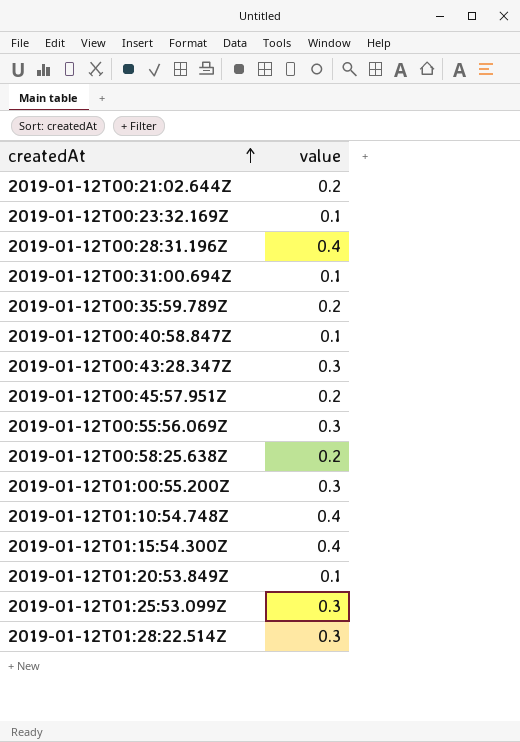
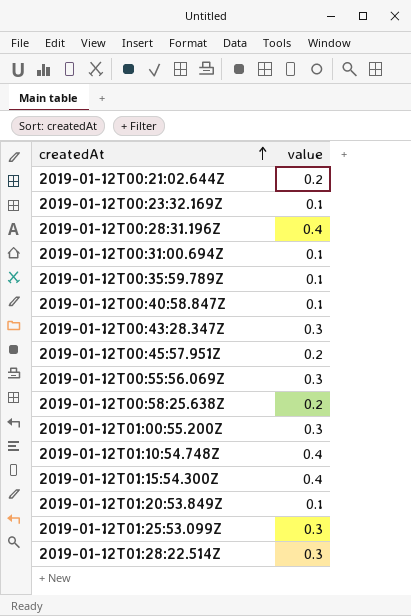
2019-01-12T00:35:59.789Z | value: 0.2 -> 0.1

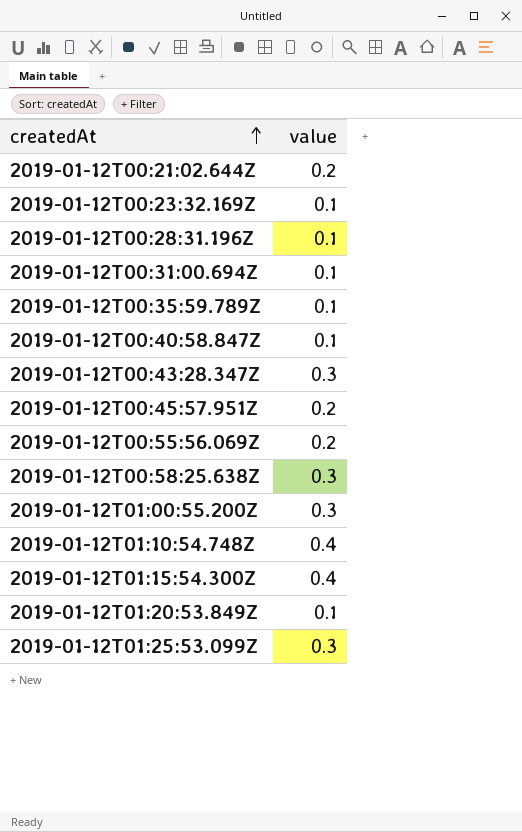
row 2019-01-12T01:28:22.514Z: 0.3 -> none
2019-01-12T00:28:31.196Z | value: 0.4 -> 0.1
2019-01-12T00:55:56.069Z | value: 0.3 -> 0.2
2019-01-12T00:58:25.638Z | value: 0.2 -> 0.3

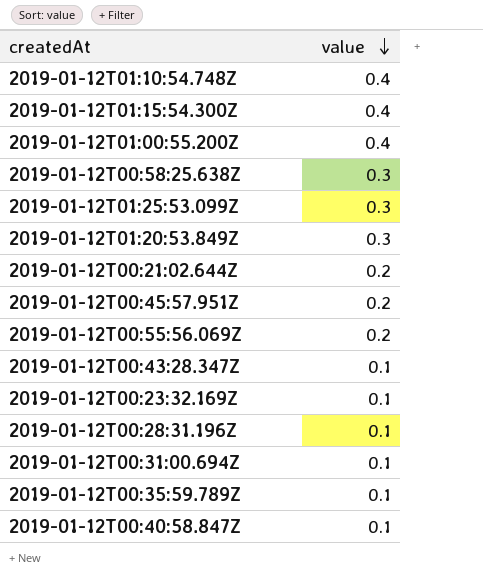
row order: createdAt ascending -> value descending
2019-01-12T01:00:55.200Z | value: 0.3 -> 0.4
2019-01-12T01:20:53.849Z | value: 0.1 -> 0.3
2019-01-12T00:43:28.347Z | value: 0.3 -> 0.1

